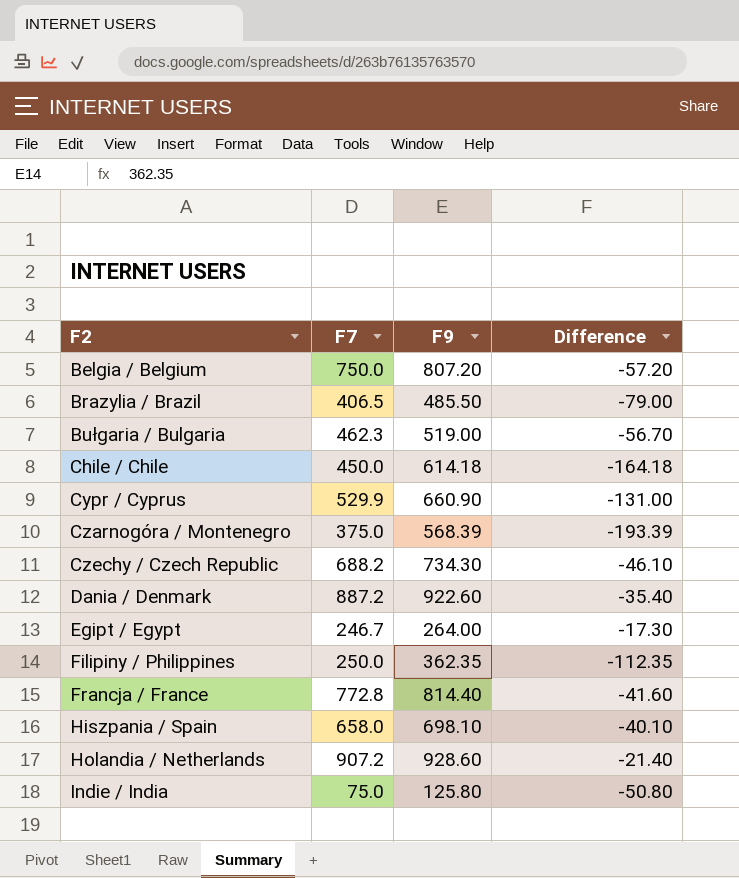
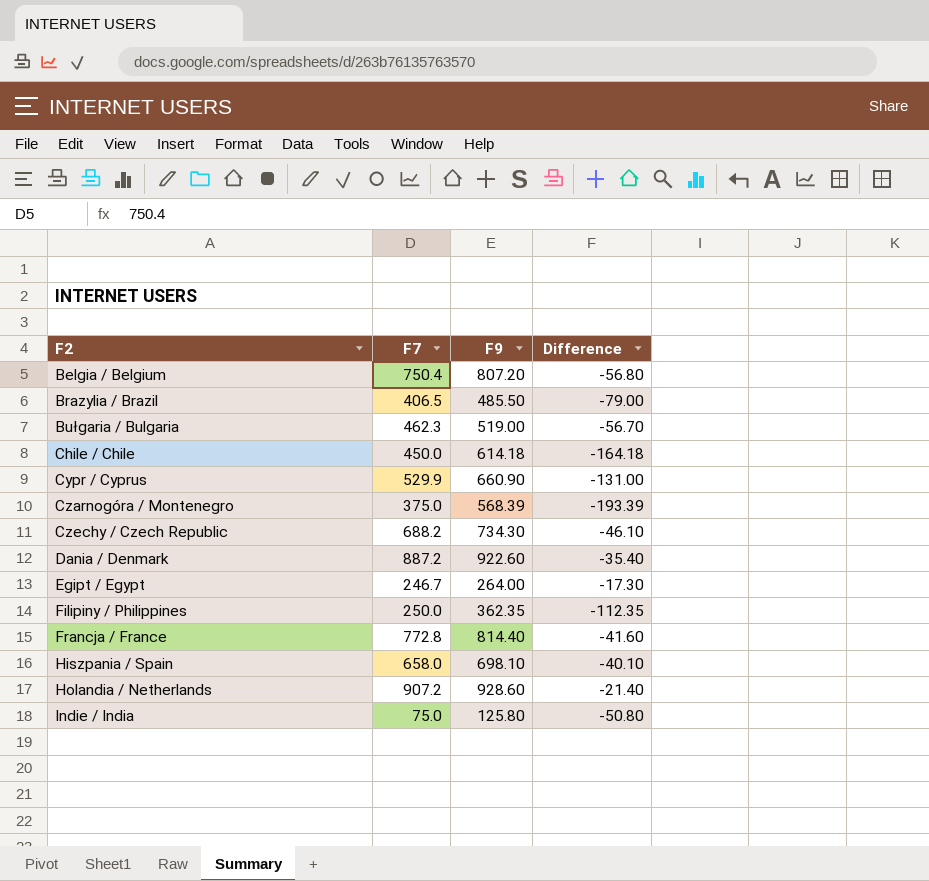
Belgia / Belgium | F7: 750.0 -> 750.4
Belgia / Belgium | Difference: -57.20 -> -56.80

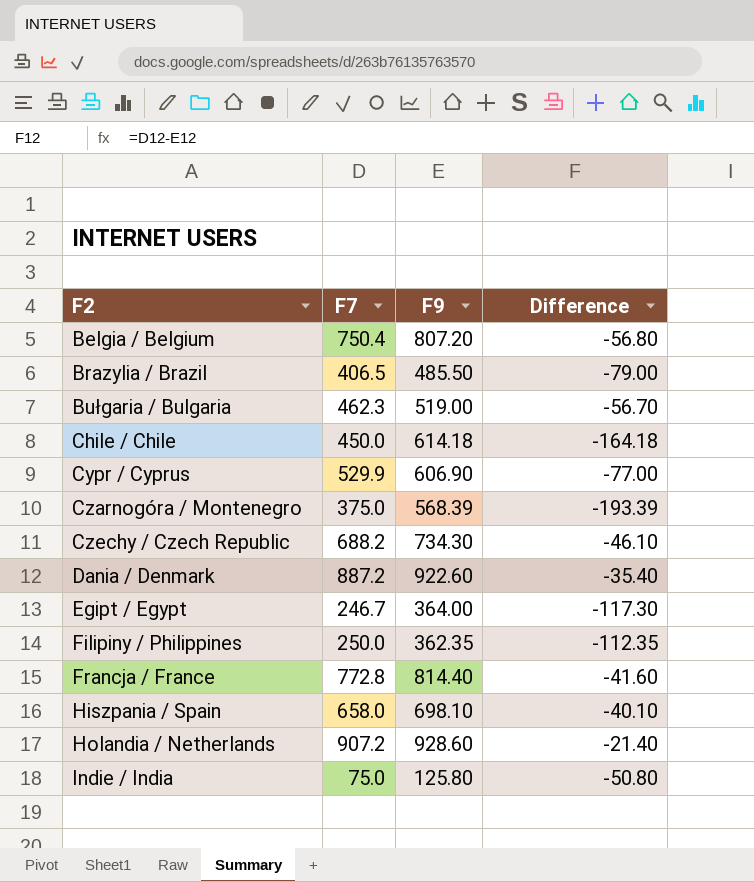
Cypr / Cyprus | F9: 660.90 -> 606.90
Cypr / Cyprus | Difference: -131.00 -> -77.00
Egipt / Egypt | F9: 264.00 -> 364.00
Egipt / Egypt | Difference: -17.30 -> -117.30

